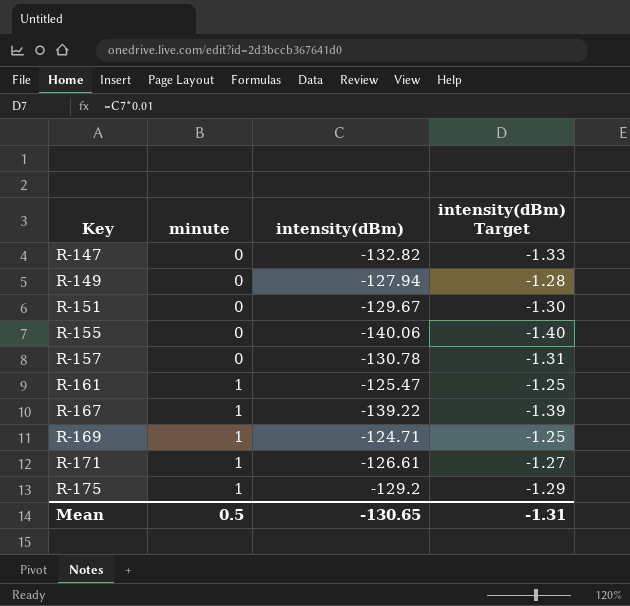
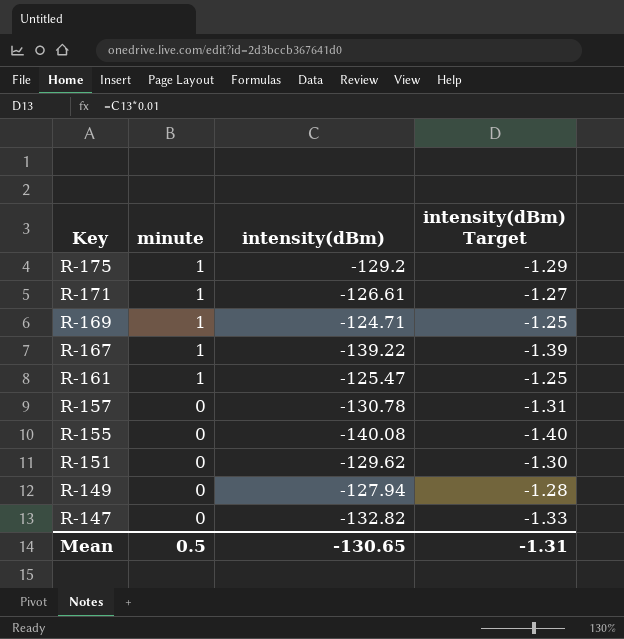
row order: Key ascending -> Key descending
R-155 | intensity(dBm): -140.06 -> -140.08
R-151 | intensity(dBm): -129.67 -> -129.62

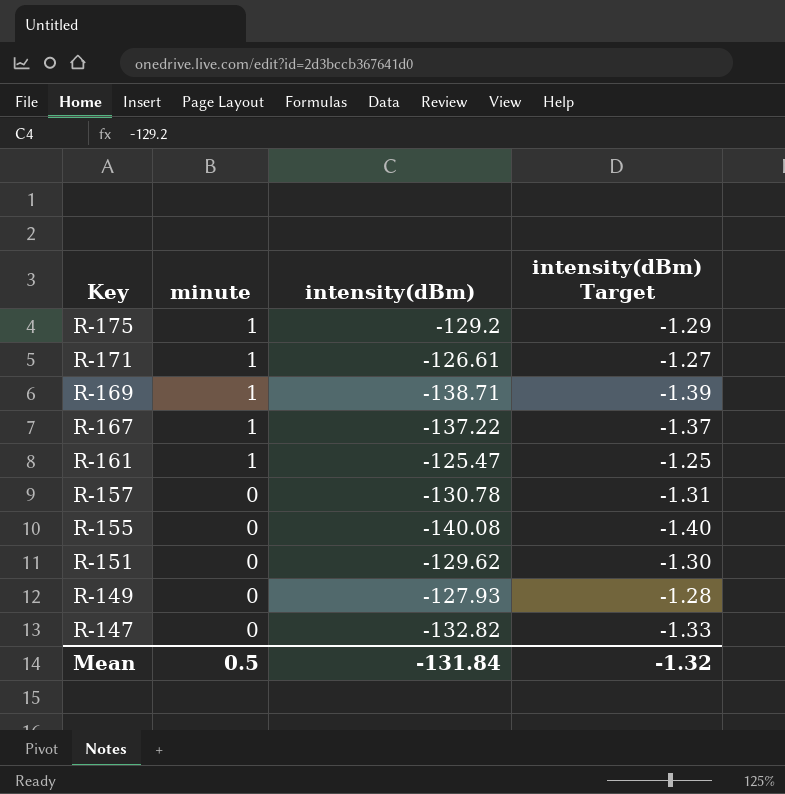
R-169 | intensity(dBm): -124.71 -> -138.71
R-169 | intensity(dBm) Target: -1.25 -> -1.39
R-167 | intensity(dBm): -139.22 -> -137.22
R-167 | intensity(dBm) Target: -1.39 -> -1.37
R-149 | intensity(dBm): -127.94 -> -127.93
Mean | intensity(dBm): -130.65 -> -131.84
Mean | intensity(dBm) Target: -1.31 -> -1.32

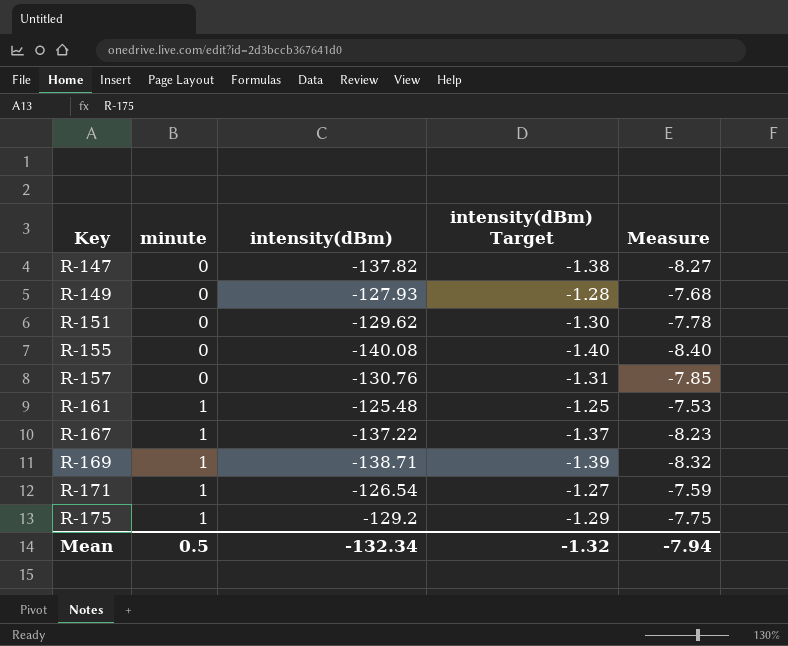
row order: Key descending -> Key ascending
column Measure | formula: none -> [intensity(dBm)] * 0.06
R-147 | intensity(dBm): -132.82 -> -137.82
R-147 | intensity(dBm) Target: -1.33 -> -1.38
R-157 | intensity(dBm): -130.78 -> -130.76
R-161 | intensity(dBm): -125.47 -> -125.48
R-171 | intensity(dBm): -126.61 -> -126.54
Mean | intensity(dBm): -131.84 -> -132.34

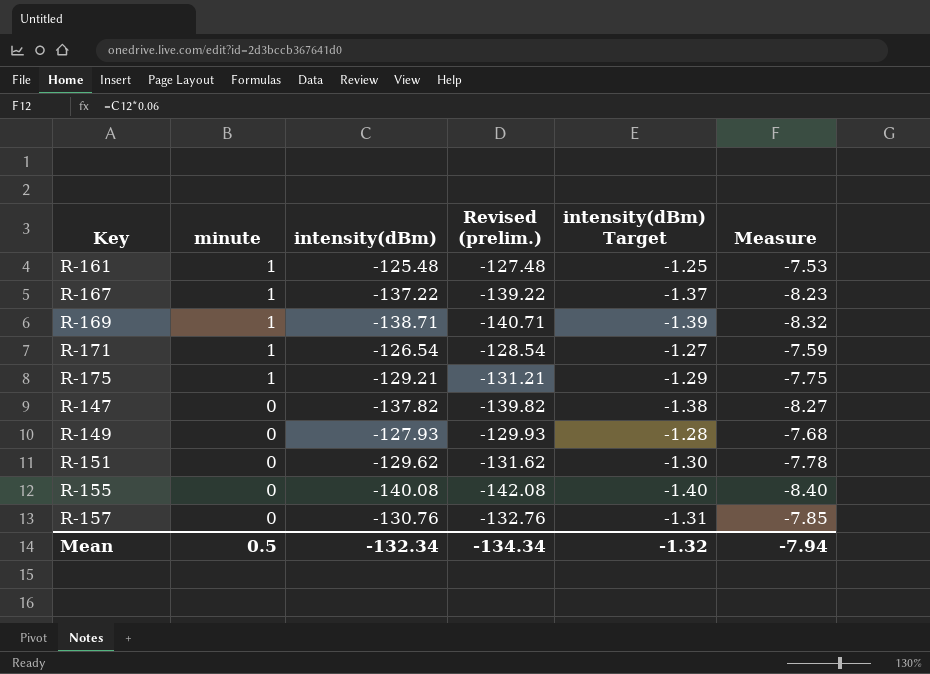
row order: Key ascending -> minute descending
column Revised (prelim.) | formula: none -> [intensity(dBm)] - 2
R-175 | intensity(dBm): -129.2 -> -129.21

